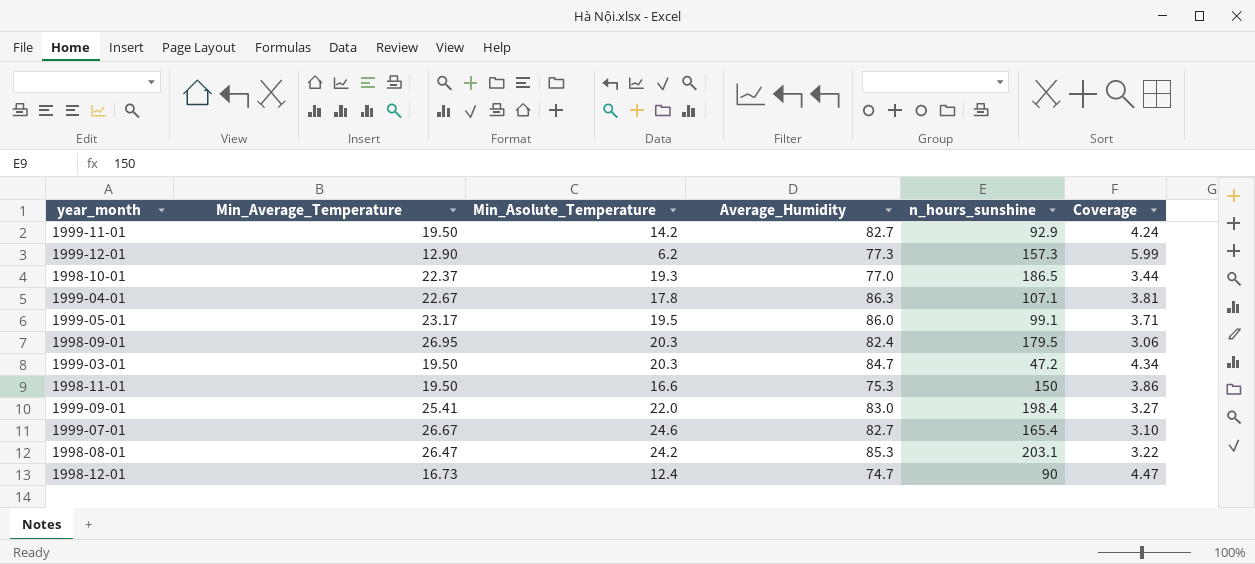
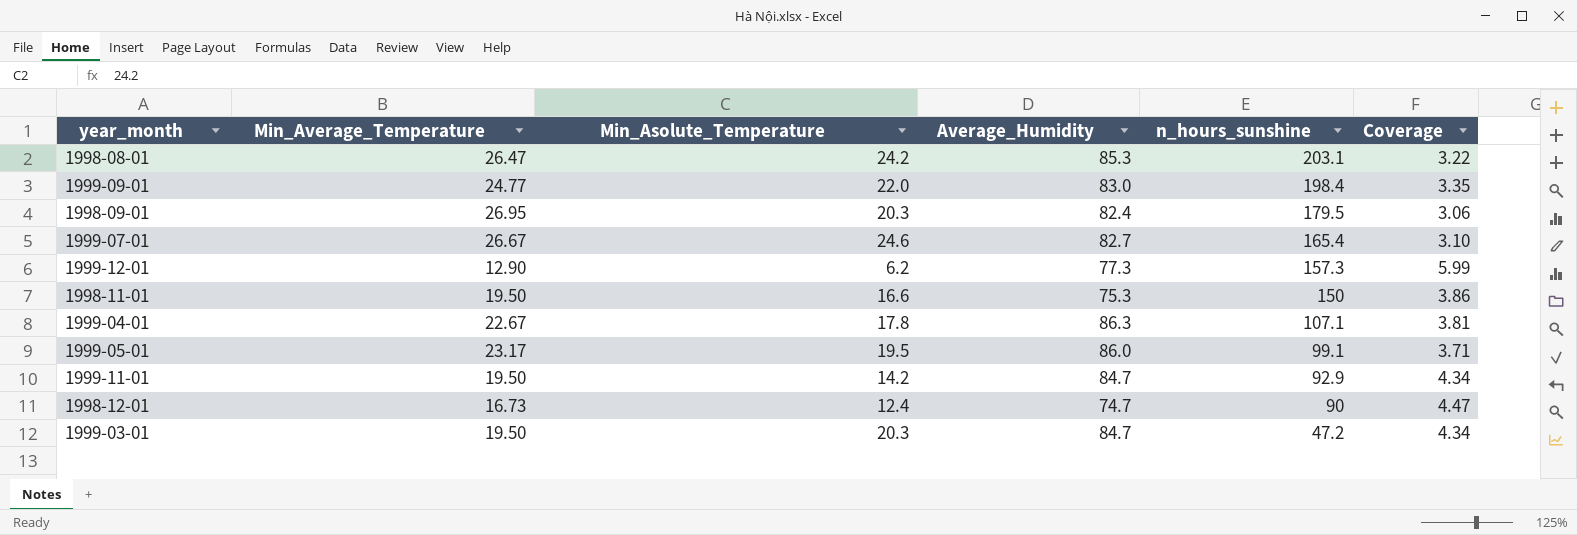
row order: none -> n_hours_sunshine descending
row 1998-10-01: 22.37 | 19.3 | 77.0 | 186.5 | 3.44 -> none
1999-09-01 | Min_Average_Temperature: 25.41 -> 24.77
1999-09-01 | Coverage: 3.27 -> 3.35
1999-11-01 | Average_Humidity: 82.7 -> 84.7
1999-11-01 | Coverage: 4.24 -> 4.34

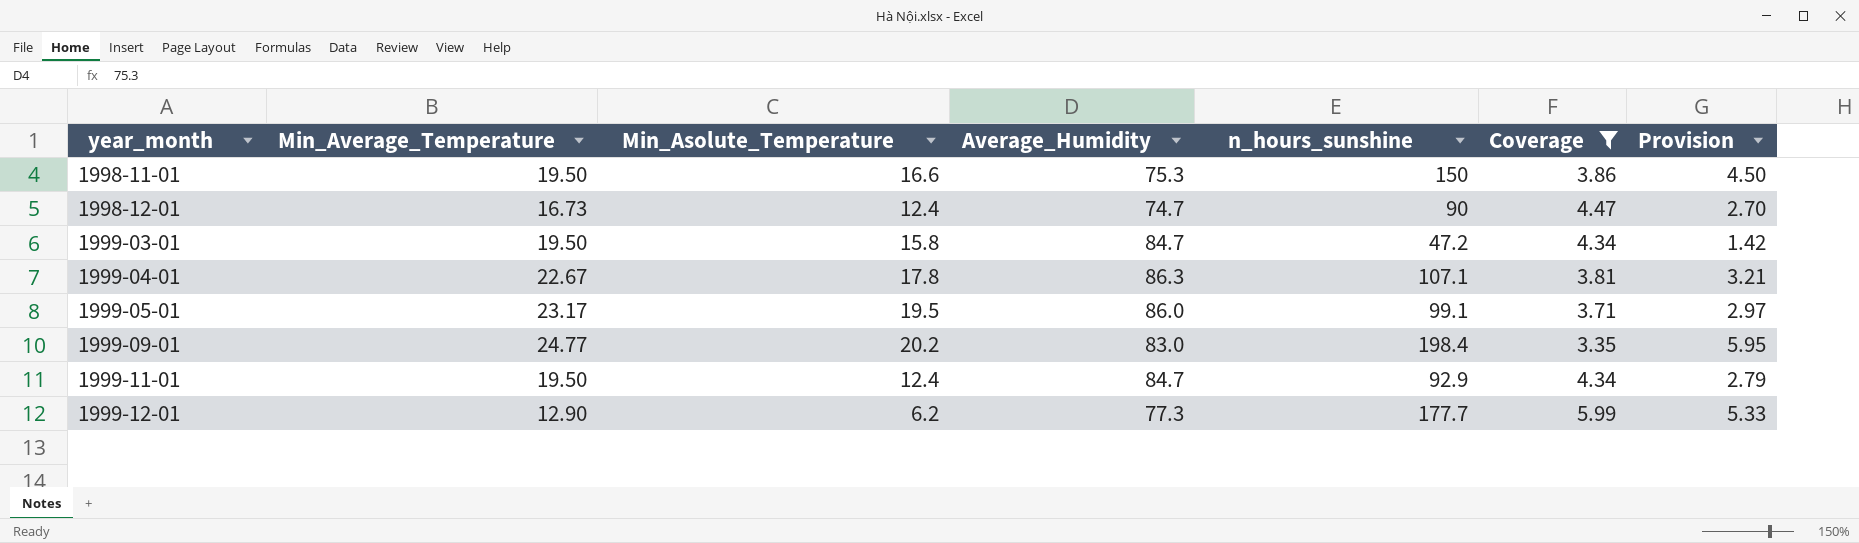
filter: none -> Coverage >= 3.35
row order: n_hours_sunshine descending -> year_month ascending
column Provision | formula: none -> [n_hours_sunshine] * 0.03
1999-03-01 | Min_Asolute_Temperature: 20.3 -> 15.8
1999-09-01 | Min_Asolute_Temperature: 22.0 -> 20.2
1999-11-01 | Min_Asolute_Temperature: 14.2 -> 12.4
1999-12-01 | n_hours_sunshine: 157.3 -> 177.7

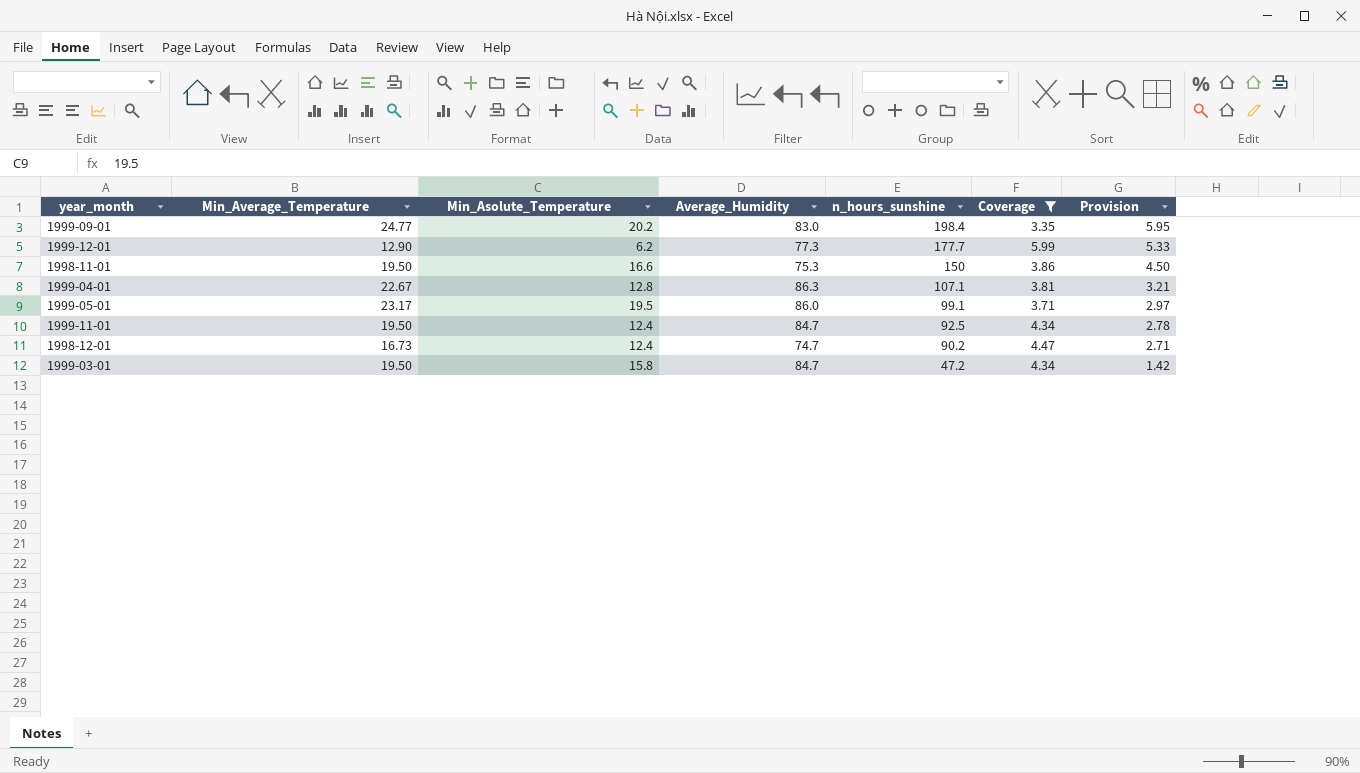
row order: year_month ascending -> n_hours_sunshine descending
1999-04-01 | Min_Asolute_Temperature: 17.8 -> 12.8
1999-11-01 | n_hours_sunshine: 92.9 -> 92.5
1999-11-01 | Provision: 2.79 -> 2.78
1998-12-01 | n_hours_sunshine: 90 -> 90.2
1998-12-01 | Provision: 2.70 -> 2.71

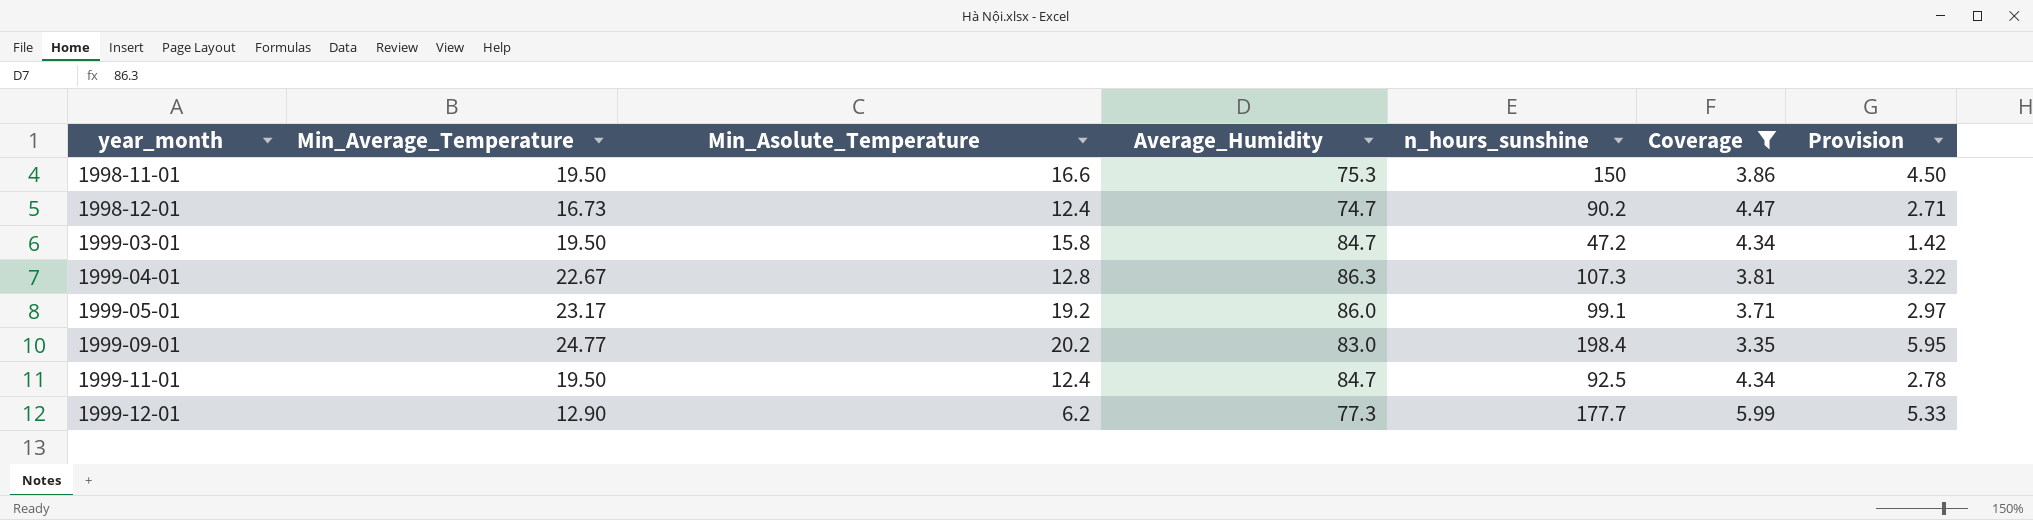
row order: n_hours_sunshine descending -> year_month ascending
1999-04-01 | n_hours_sunshine: 107.1 -> 107.3
1999-04-01 | Provision: 3.21 -> 3.22
1999-05-01 | Min_Asolute_Temperature: 19.5 -> 19.2

